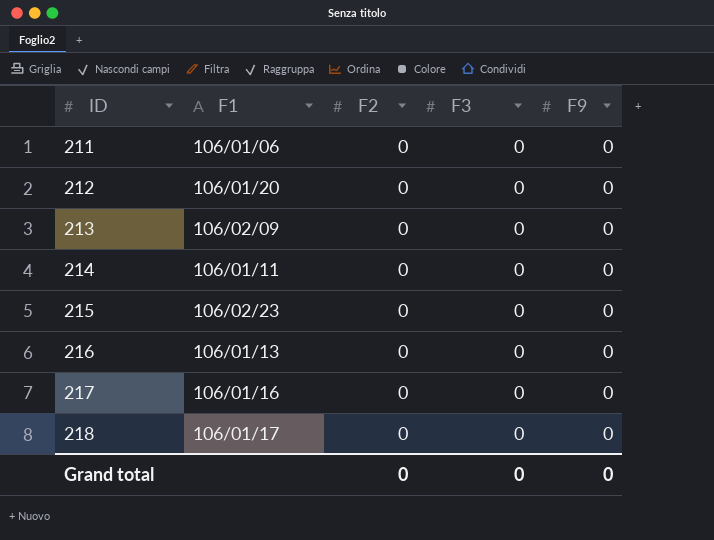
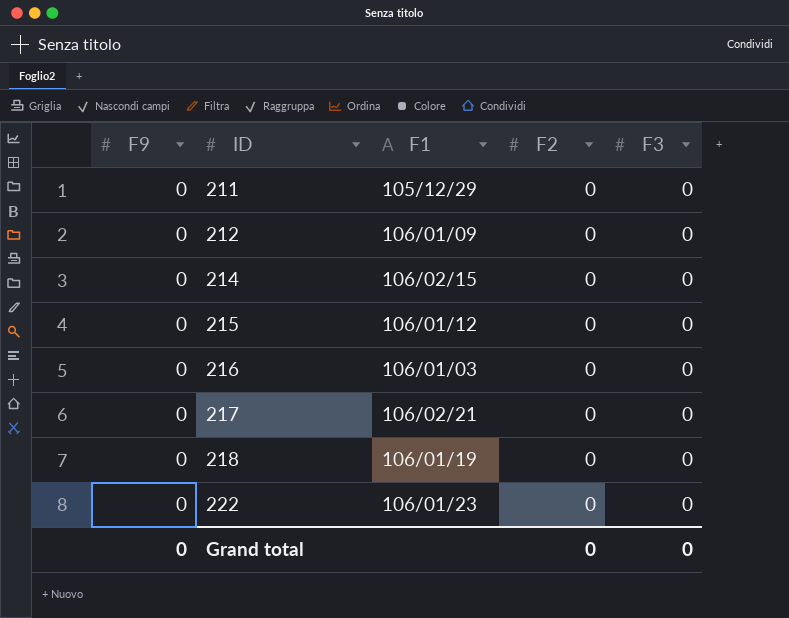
column F9 | position: 5 -> 1
row 213: 106/02/09 | 0 | 0 | 0 -> none
211 | F1: 106/01/06 -> 105/12/29
212 | F1: 106/01/20 -> 106/01/09
214 | F1: 106/01/11 -> 106/02/15
215 | F1: 106/02/23 -> 106/01/12
216 | F1: 106/01/13 -> 106/01/03
217 | F1: 106/01/16 -> 106/02/21
218 | F1: 106/01/17 -> 106/01/19
row 222: none -> 0 | 106/01/23 | 0 | 0

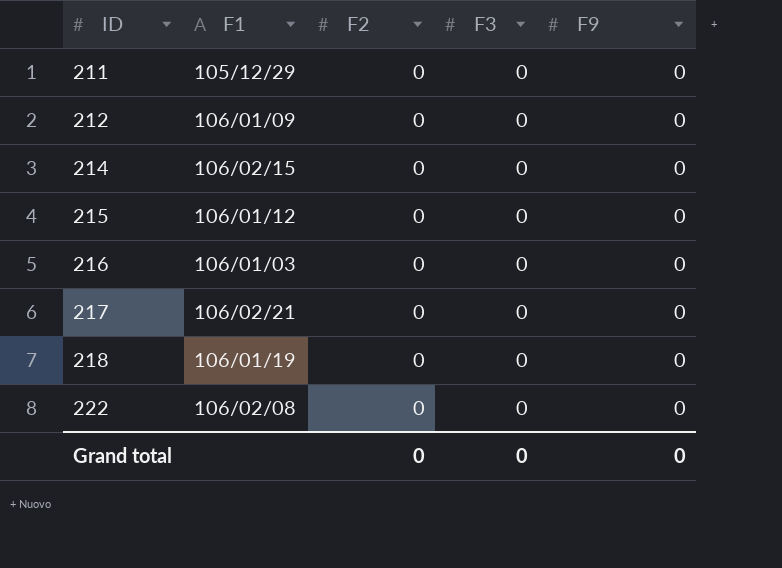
column F9 | position: 1 -> 5
222 | F1: 106/01/23 -> 106/02/08

